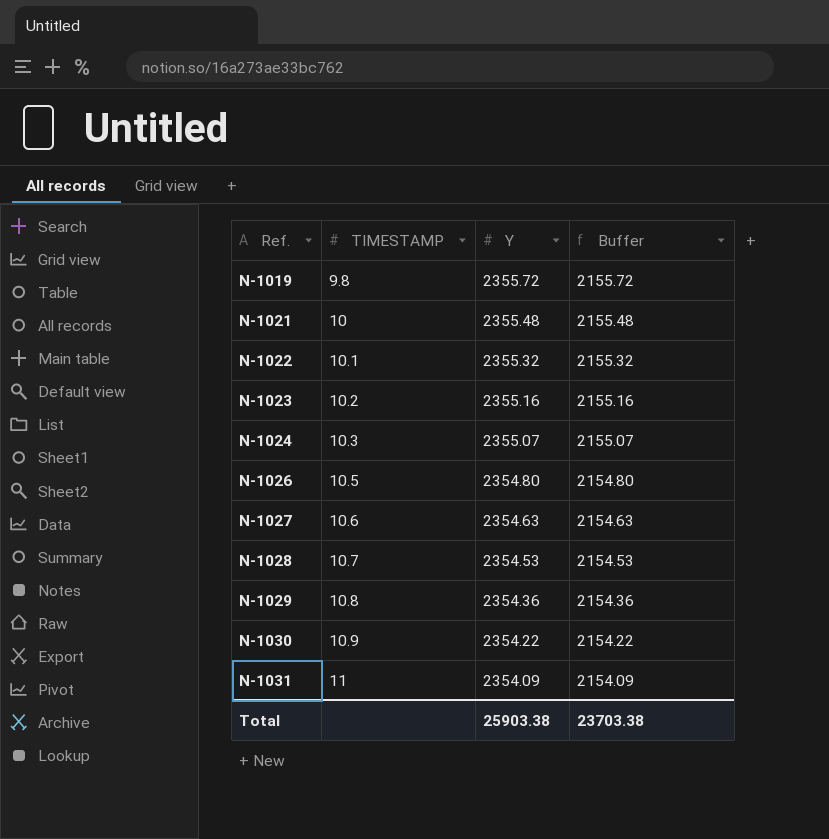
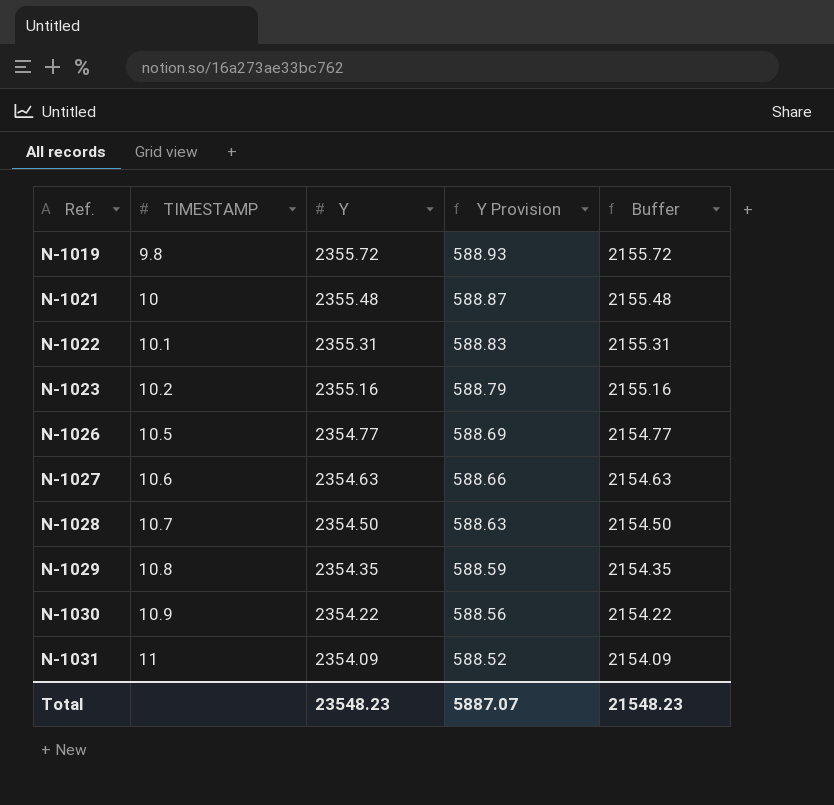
column Y Provision | formula: none -> [Y] * 0.25
row N-1024: 10.3 | 2355.07 | 2155.07 -> none
N-1022 | Y: 2355.32 -> 2355.31
N-1022 | Buffer: 2155.32 -> 2155.31
N-1026 | Y: 2354.80 -> 2354.77
N-1026 | Buffer: 2154.80 -> 2154.77
N-1028 | Y: 2354.53 -> 2354.50
N-1028 | Buffer: 2154.53 -> 2154.50
N-1029 | Y: 2354.36 -> 2354.35
N-1029 | Buffer: 2154.36 -> 2154.35
Total | Y: 25903.38 -> 23548.23
Total | Buffer: 23703.38 -> 21548.23

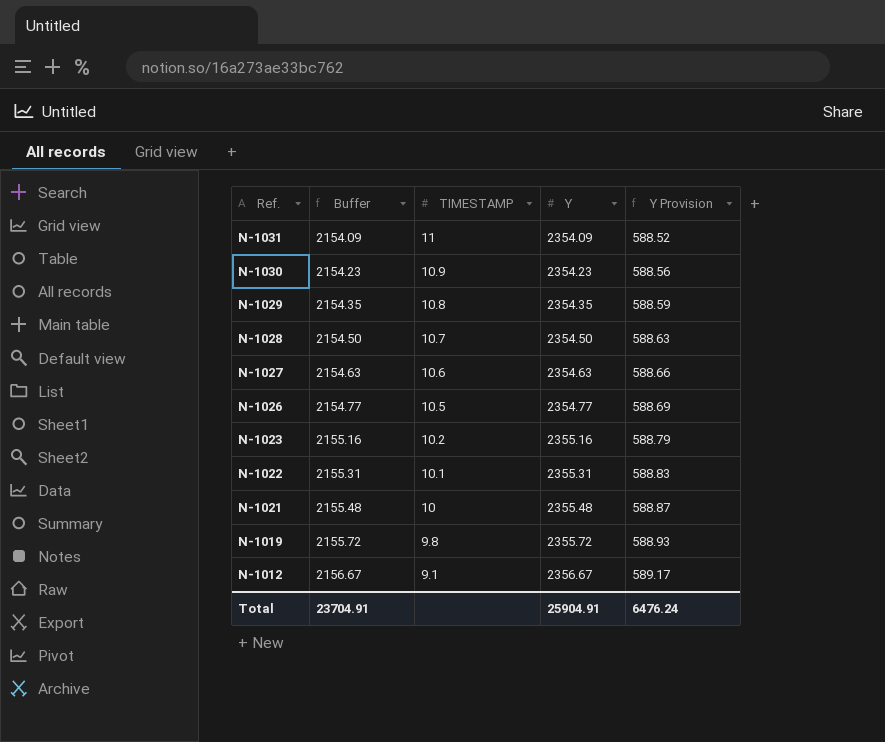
row order: Ref. ascending -> Ref. descending
column Buffer | position: 5 -> 2
N-1030 | Buffer: 2154.22 -> 2154.23
N-1030 | Y: 2354.22 -> 2354.23
row N-1012: none -> 2156.67 | 9.1 | 2356.67 | 589.17
Total | Buffer: 21548.23 -> 23704.91
Total | Y: 23548.23 -> 25904.91
Total | Y Provision: 5887.07 -> 6476.24

